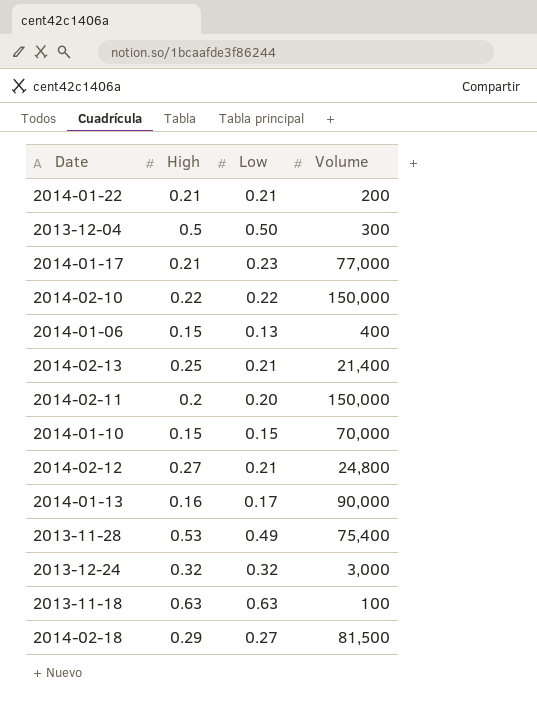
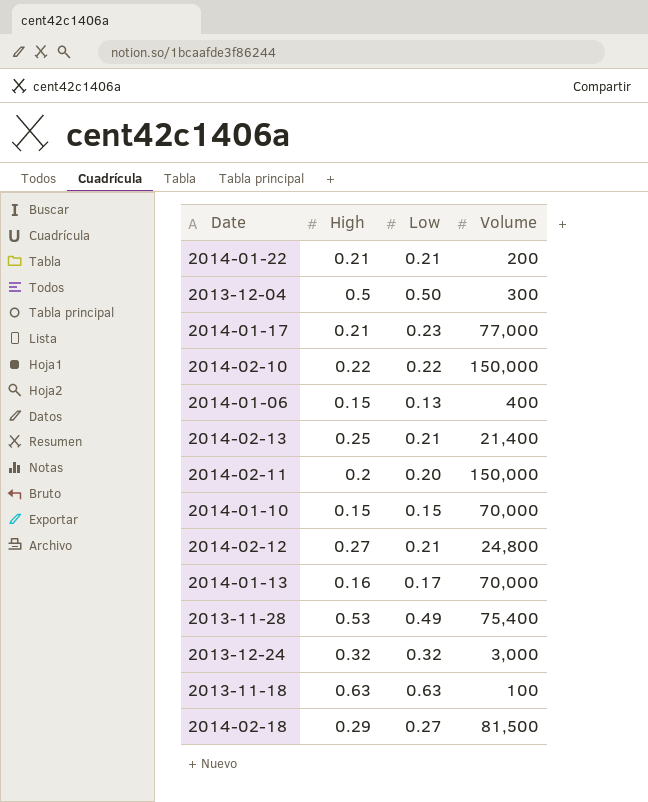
2014-01-13 | Volume: 90,000 -> 70,000

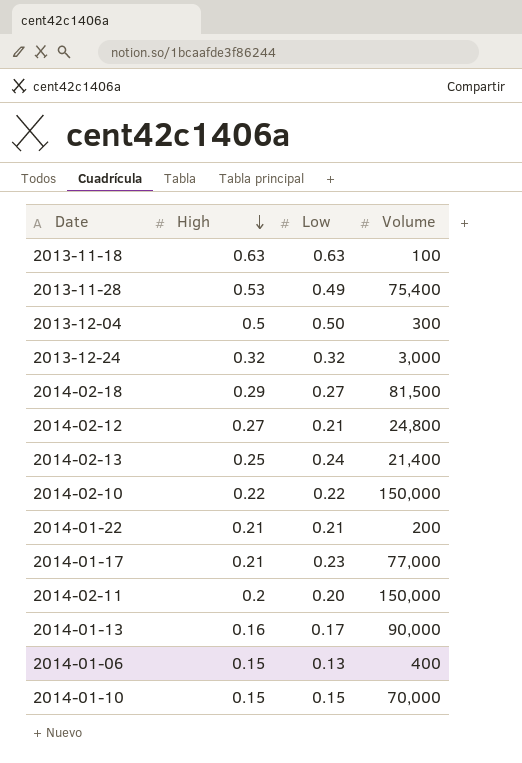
row order: none -> High descending
2014-02-13 | Low: 0.21 -> 0.24
2014-01-13 | Volume: 70,000 -> 90,000

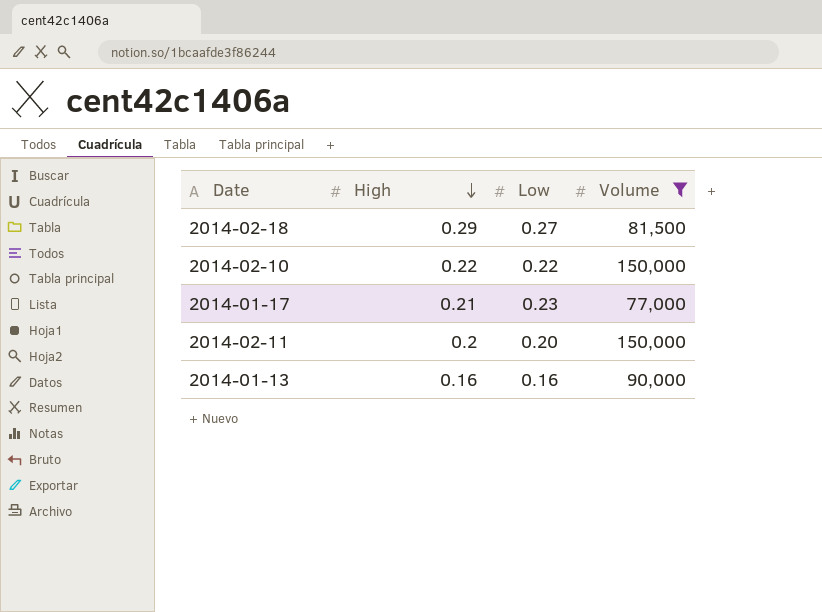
filter: none -> Volume >= 77,000
2014-01-13 | Low: 0.17 -> 0.16

